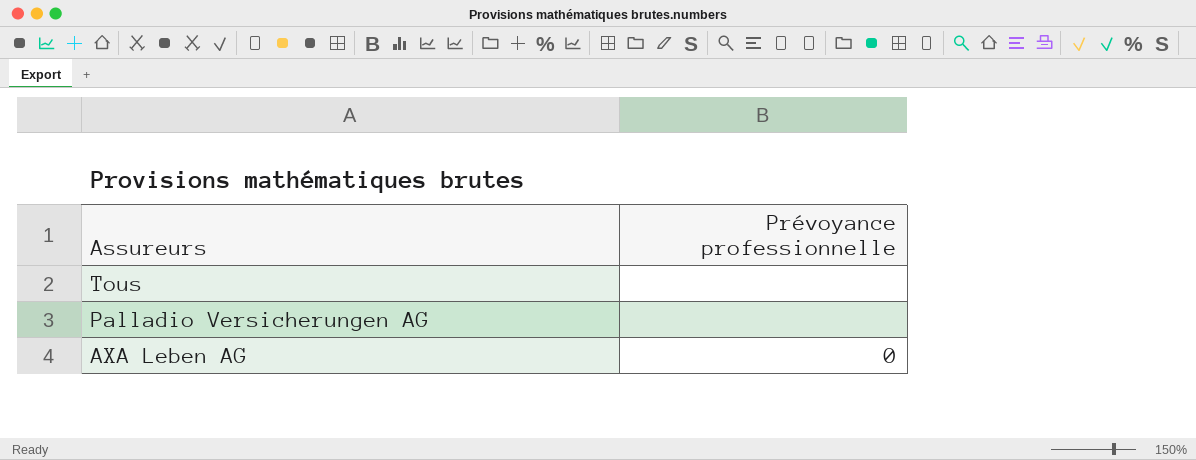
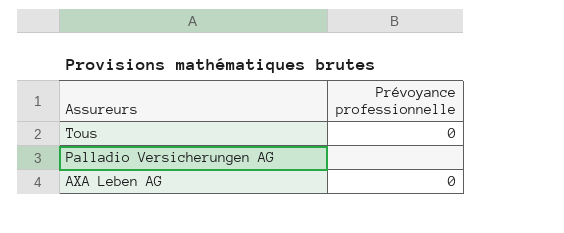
Tous | Prévoyance professionnelle: none -> 0

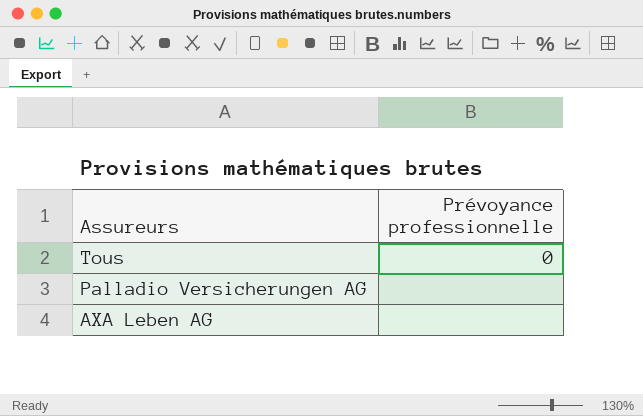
AXA Leben AG | Prévoyance professionnelle: 0 -> none

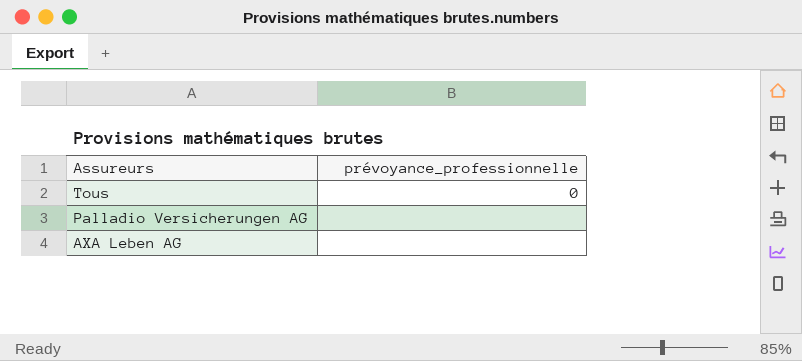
column name: Prévoyance professionnelle -> prévoyance_professionnelle

